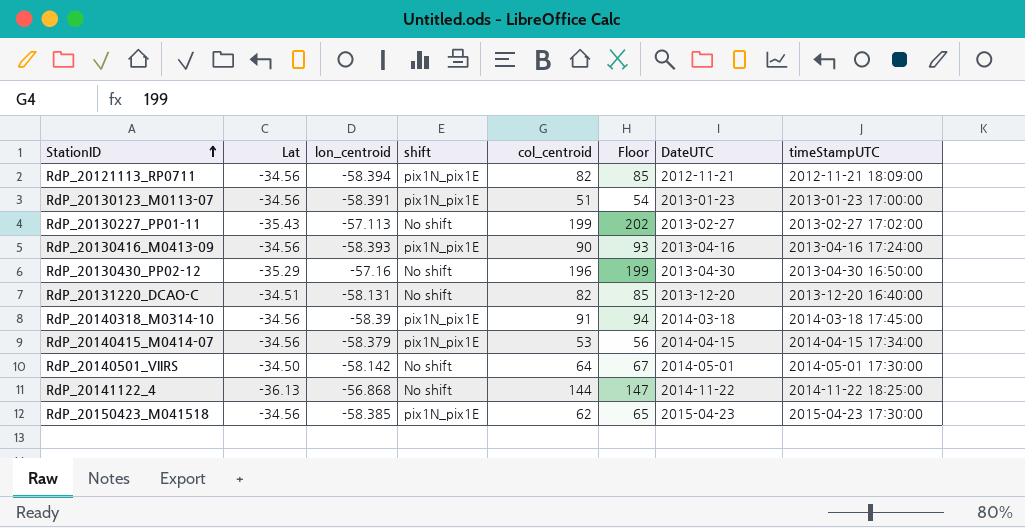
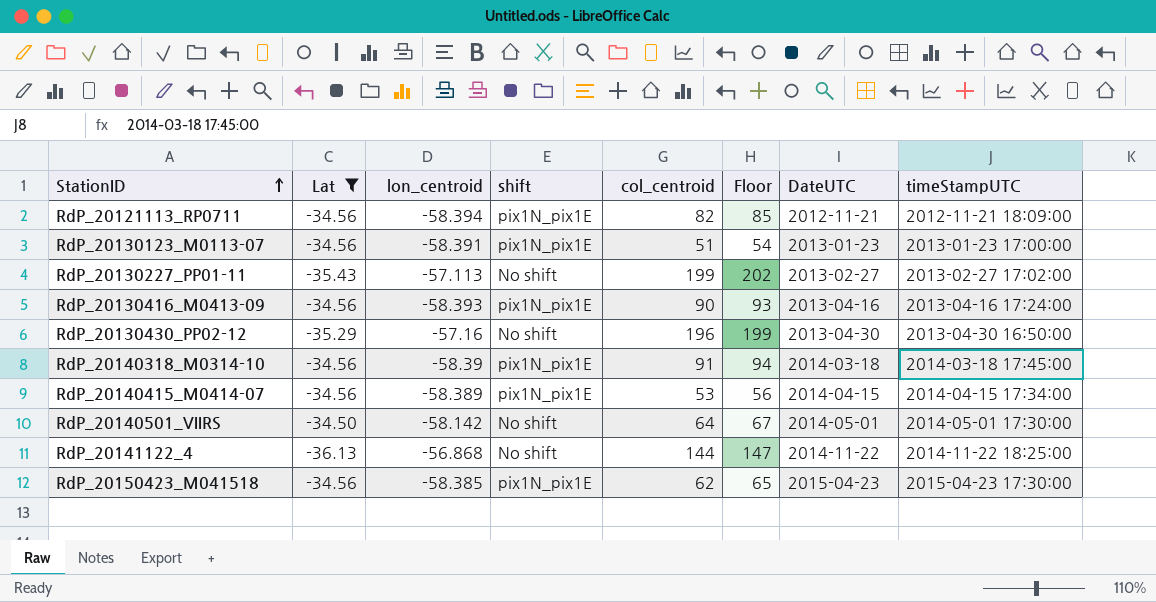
filter: none -> Lat != -34.51
RdP_20140415_M0414-07 | lon_centroid: -58.379 -> -58.389

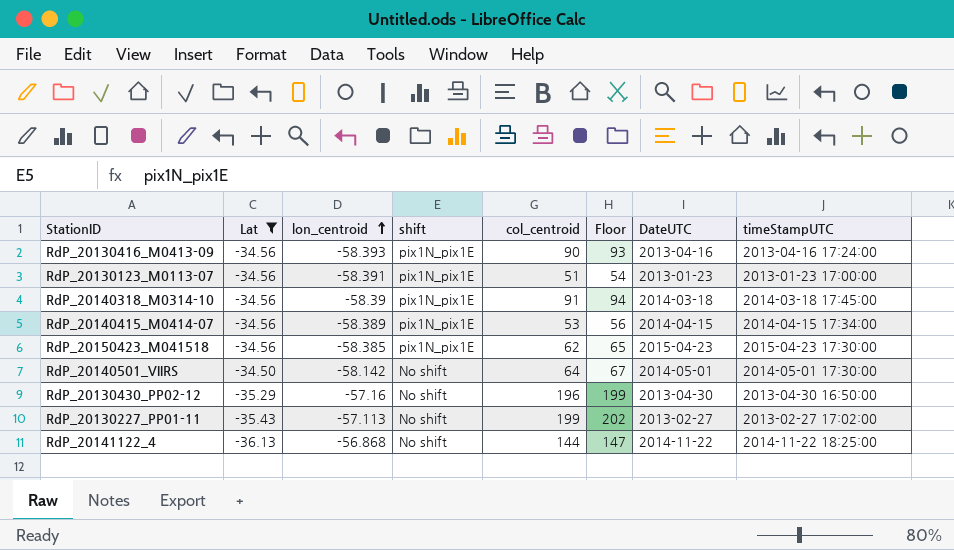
row order: StationID ascending -> lon_centroid ascending
row RdP_20121113_RP0711: -34.56 | -58.394 | pix1N_pix1E | 82 | 85 | 2012-11-21 | 2012-11-21 18:09:00 -> none

